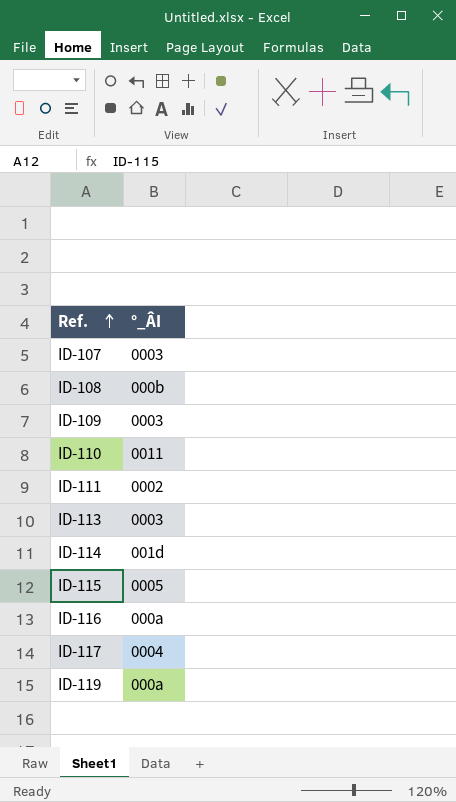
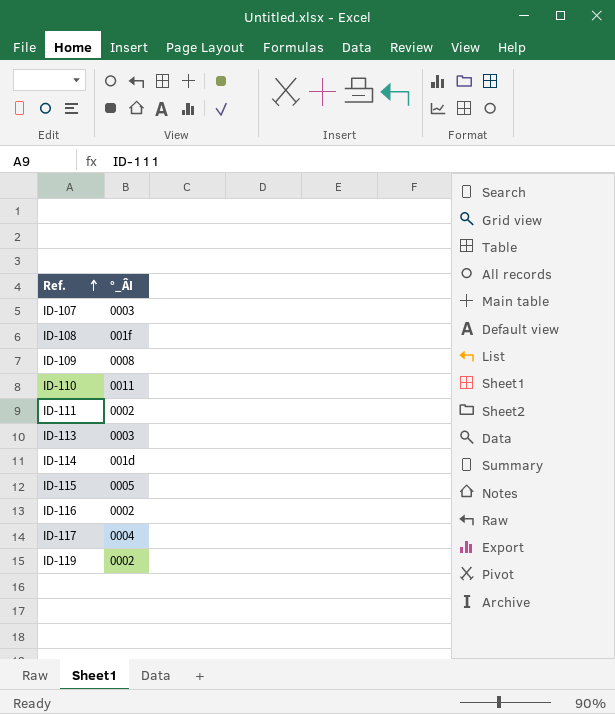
ID-108 | °_ÂI: 000b -> 001f
ID-109 | °_ÂI: 0003 -> 0008
ID-116 | °_ÂI: 000a -> 0002
ID-119 | °_ÂI: 000a -> 0002

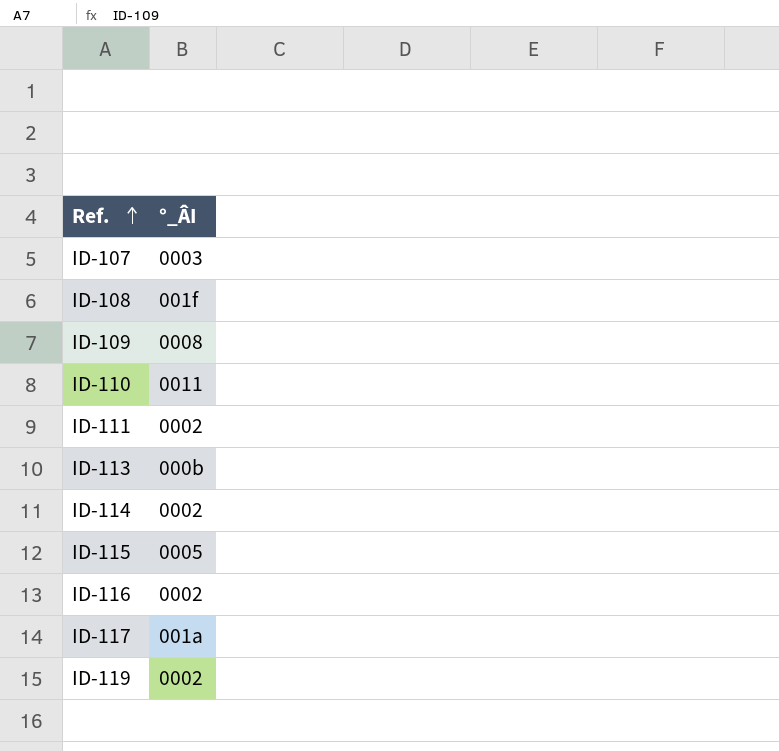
ID-113 | °_ÂI: 0003 -> 000b
ID-114 | °_ÂI: 001d -> 0002
ID-117 | °_ÂI: 0004 -> 001a

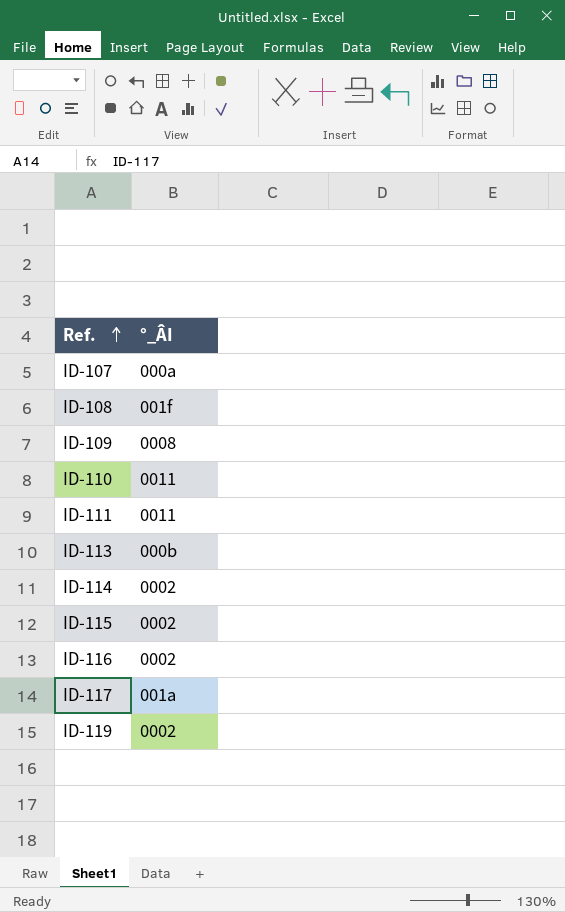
ID-107 | °_ÂI: 0003 -> 000a
ID-111 | °_ÂI: 0002 -> 0011
ID-115 | °_ÂI: 0005 -> 0002

